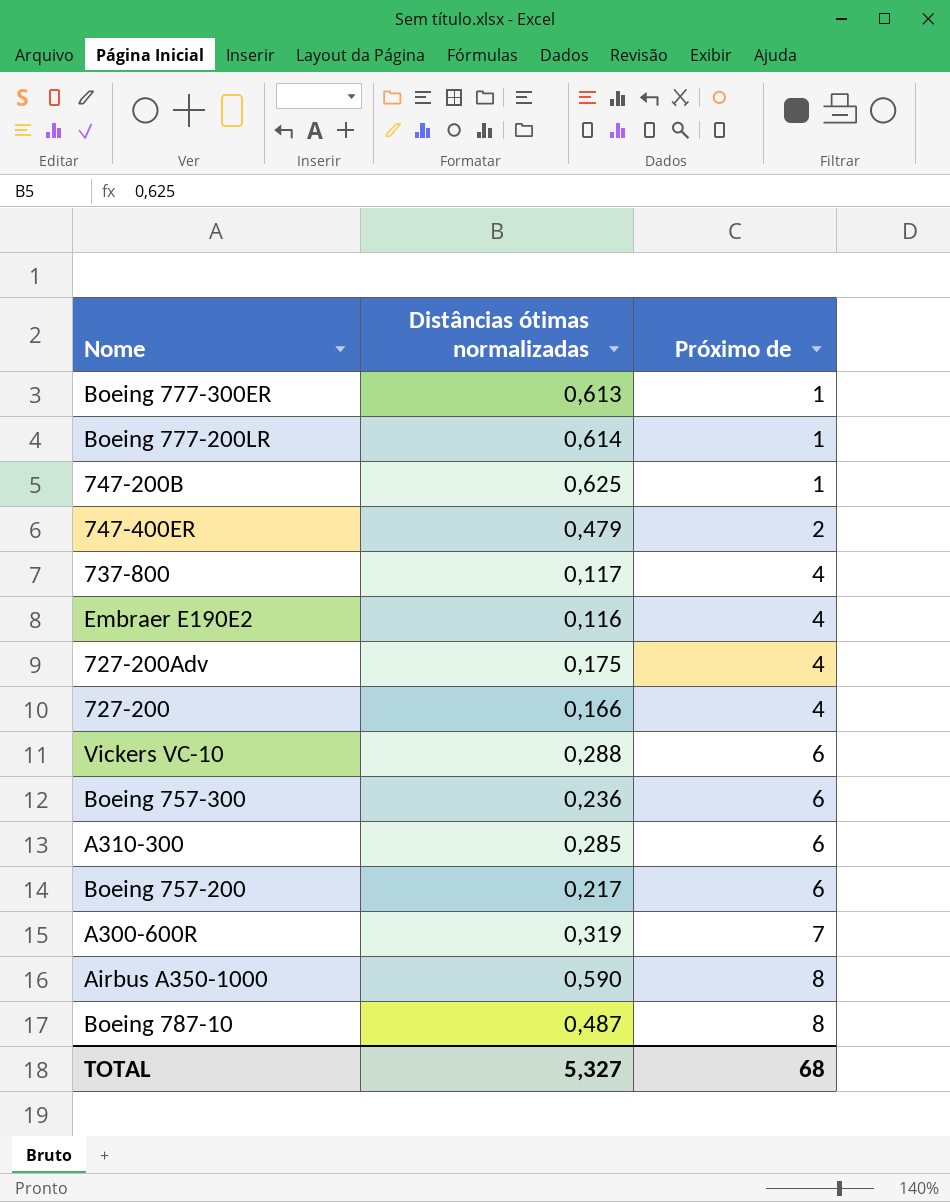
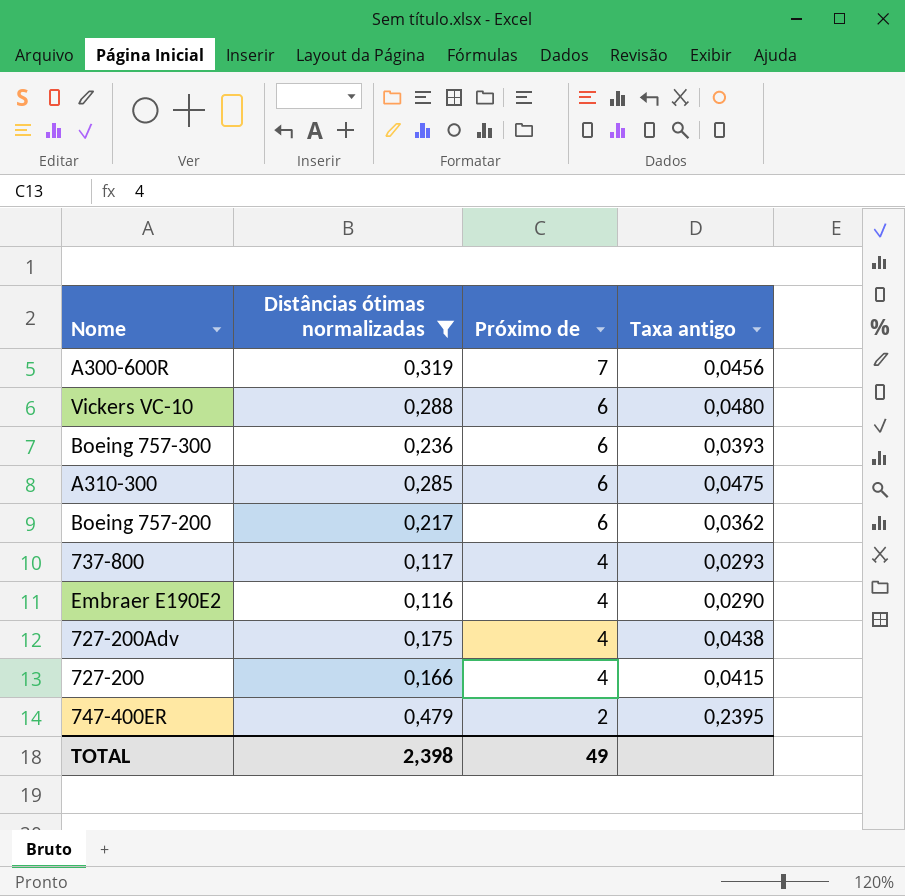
filter: none -> Distâncias ótimas normalizadas <= 0,479
row order: Próximo de ascending -> Próximo de descending
column Taxa antigo | formula: none -> [Distâncias ótimas normalizadas] / [Próximo de]
TOTAL | Distâncias ótimas normalizadas: 5,327 -> 2,398
TOTAL | Próximo de: 68 -> 49

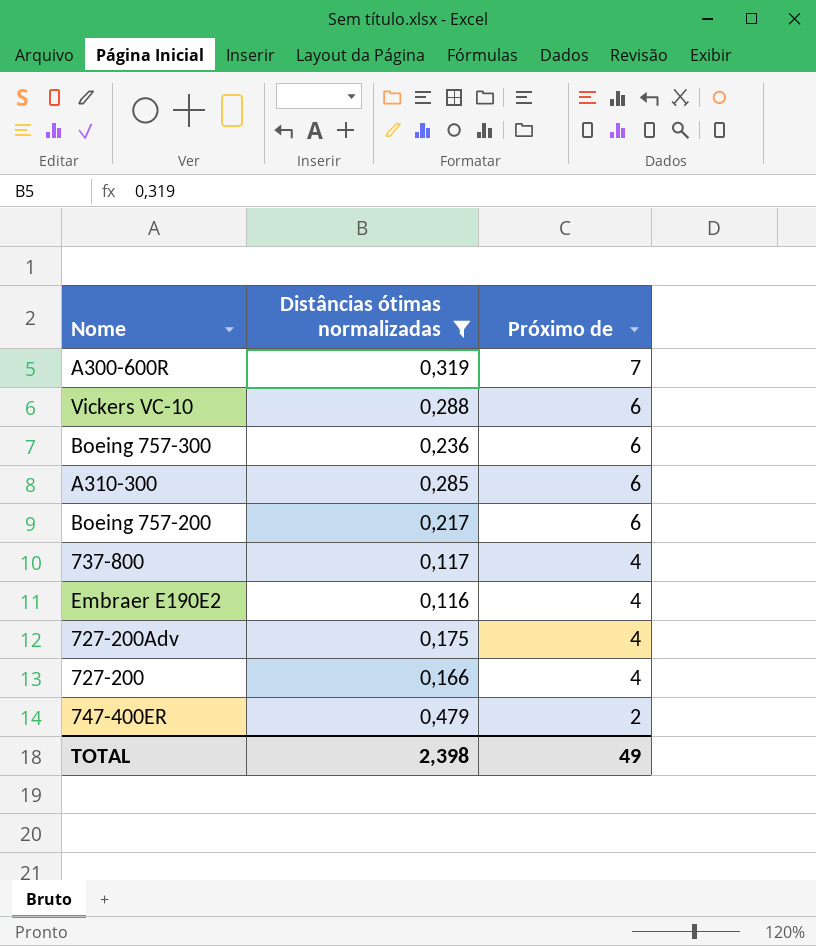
column Taxa antigo | formula: [Distâncias ótimas normalizadas] / [Próximo de] -> none

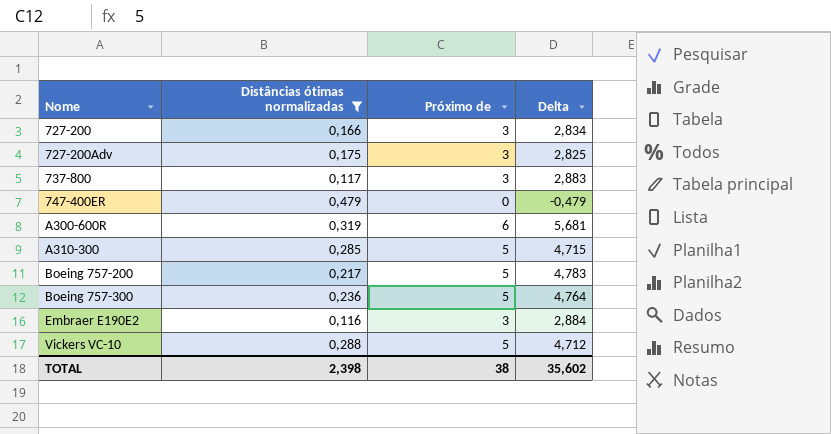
row order: Próximo de descending -> Nome ascending
column Delta | formula: none -> [Próximo de] - [Distâncias ótimas normalizadas]
727-200 | Próximo de: 4 -> 3
727-200Adv | Próximo de: 4 -> 3
737-800 | Próximo de: 4 -> 3
747-400ER | Próximo de: 2 -> 0
A300-600R | Próximo de: 7 -> 6
A310-300 | Próximo de: 6 -> 5
Boeing 757-200 | Próximo de: 6 -> 5
Boeing 757-300 | Próximo de: 6 -> 5
Embraer E190E2 | Próximo de: 4 -> 3
Vickers VC-10 | Próximo de: 6 -> 5
TOTAL | Próximo de: 49 -> 38

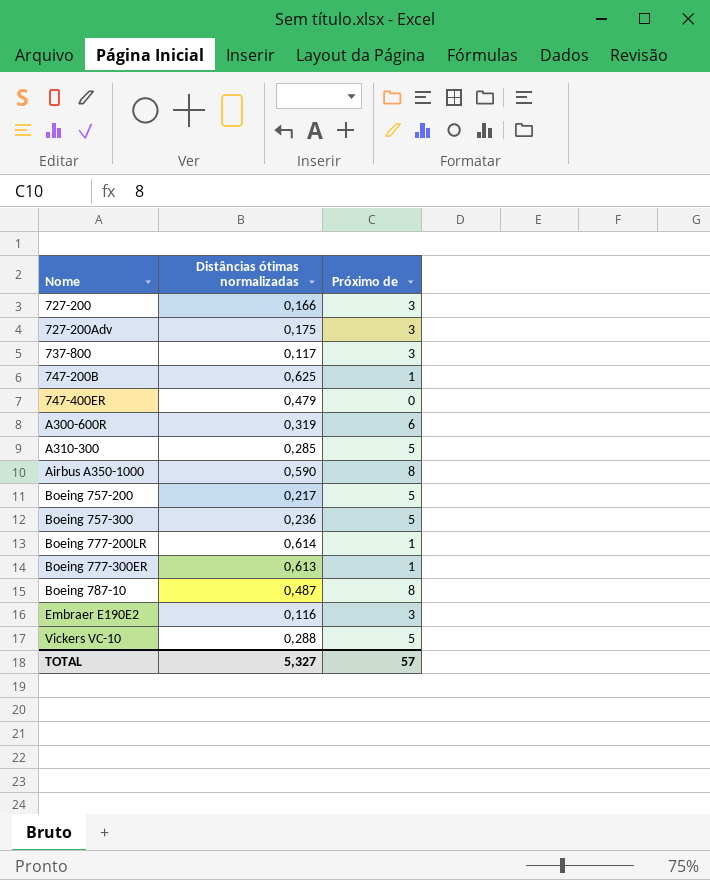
filter: Distâncias ótimas normalizadas <= 0,479 -> none
column Delta | formula: [Próximo de] - [Distâncias ótimas normalizadas] -> none
TOTAL | Distâncias ótimas normalizadas: 2,398 -> 5,327
TOTAL | Próximo de: 38 -> 57

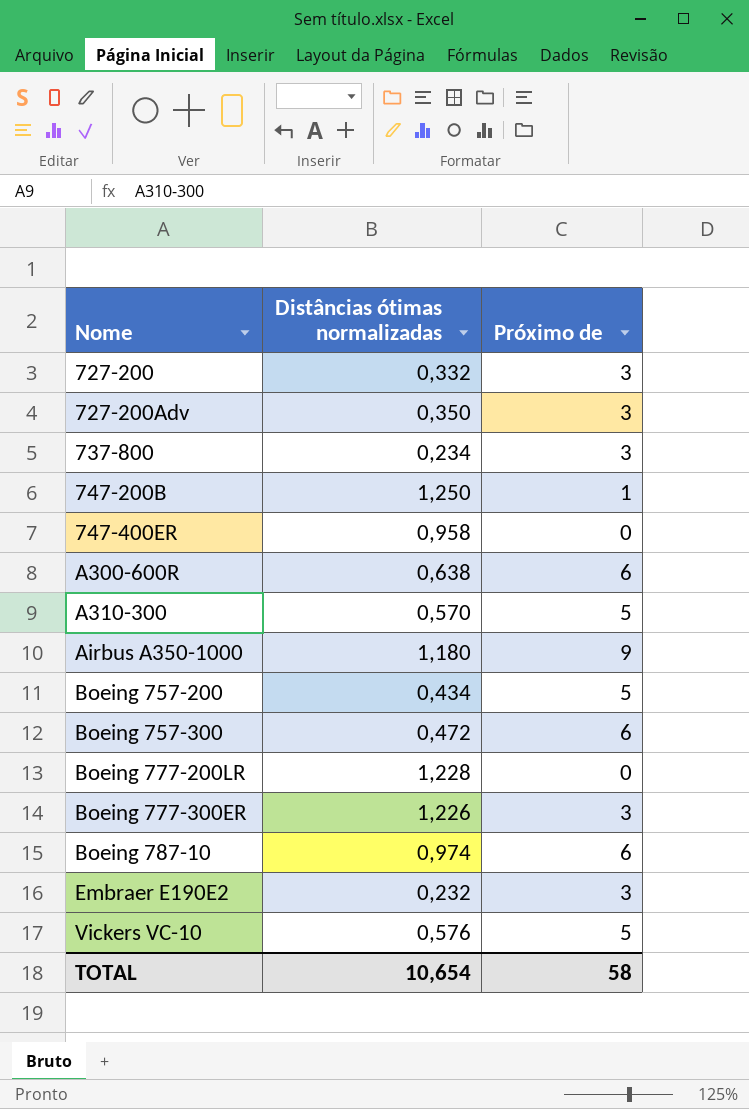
727-200 | Distâncias ótimas normalizadas: 0,166 -> 0,332
727-200Adv | Distâncias ótimas normalizadas: 0,175 -> 0,350
737-800 | Distâncias ótimas normalizadas: 0,117 -> 0,234
747-200B | Distâncias ótimas normalizadas: 0,625 -> 1,250
747-400ER | Distâncias ótimas normalizadas: 0,479 -> 0,958
A300-600R | Distâncias ótimas normalizadas: 0,319 -> 0,638
A310-300 | Distâncias ótimas normalizadas: 0,285 -> 0,570
Airbus A350-1000 | Distâncias ótimas normalizadas: 0,590 -> 1,180
Airbus A350-1000 | Próximo de: 8 -> 9
Boeing 757-200 | Distâncias ótimas normalizadas: 0,217 -> 0,434
Boeing 757-300 | Distâncias ótimas normalizadas: 0,236 -> 0,472
Boeing 757-300 | Próximo de: 5 -> 6
Boeing 777-200LR | Distâncias ótimas normalizadas: 0,614 -> 1,228
Boeing 777-200LR | Próximo de: 1 -> 0
Boeing 777-300ER | Distâncias ótimas normalizadas: 0,613 -> 1,226
Boeing 777-300ER | Próximo de: 1 -> 3
Boeing 787-10 | Distâncias ótimas normalizadas: 0,487 -> 0,974
Boeing 787-10 | Próximo de: 8 -> 6
Embraer E190E2 | Distâncias ótimas normalizadas: 0,116 -> 0,232
Vickers VC-10 | Distâncias ótimas normalizadas: 0,288 -> 0,576
TOTAL | Distâncias ótimas normalizadas: 5,327 -> 10,654
TOTAL | Próximo de: 57 -> 58

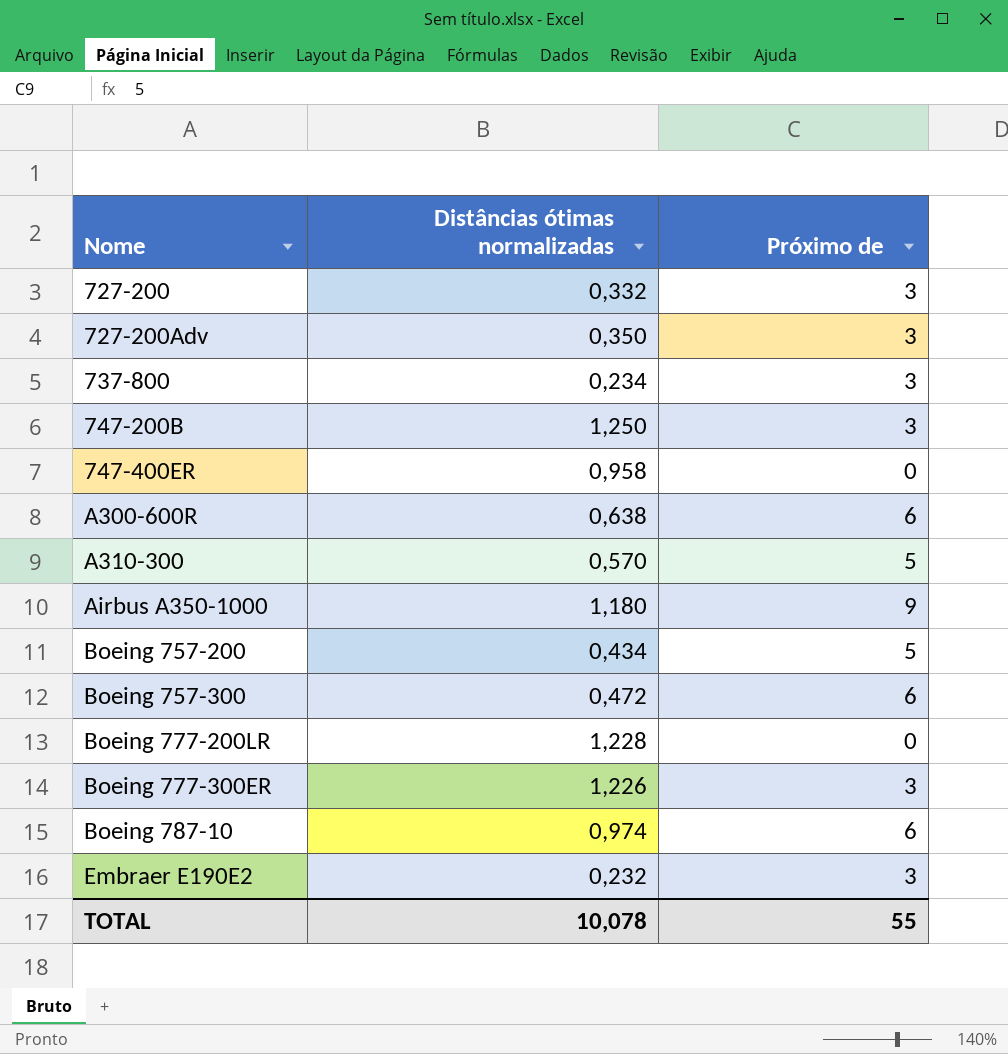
row Vickers VC-10: 0,576 | 5 -> none
747-200B | Próximo de: 1 -> 3
TOTAL | Distâncias ótimas normalizadas: 10,654 -> 10,078
TOTAL | Próximo de: 58 -> 55

